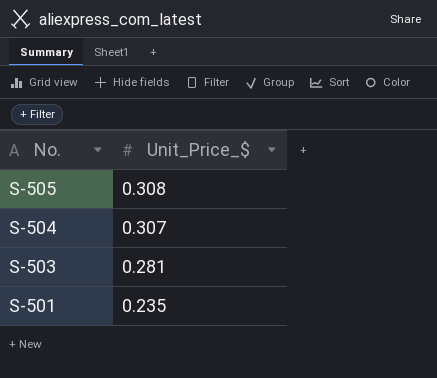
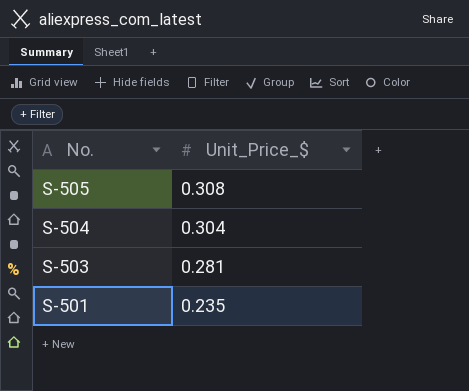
S-504 | Unit_Price_$: 0.307 -> 0.304

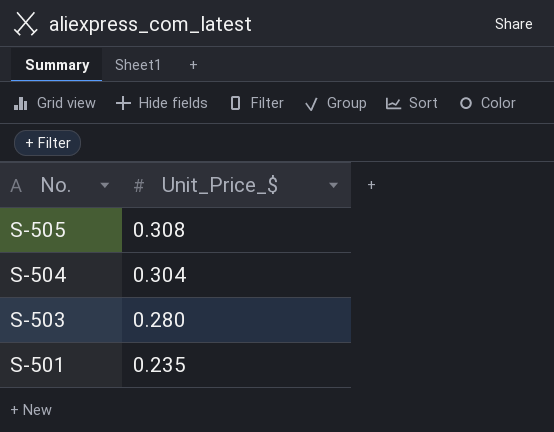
S-503 | Unit_Price_$: 0.281 -> 0.280

